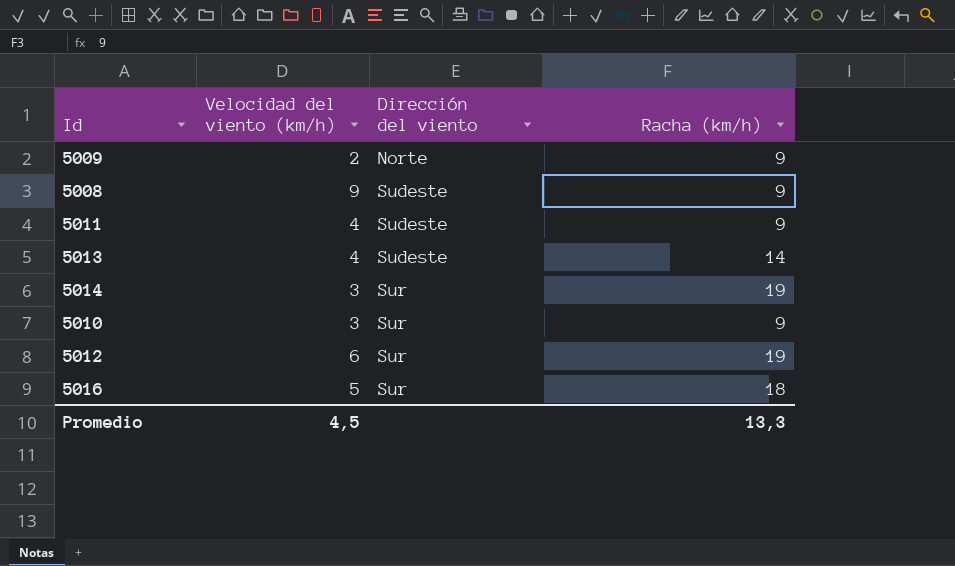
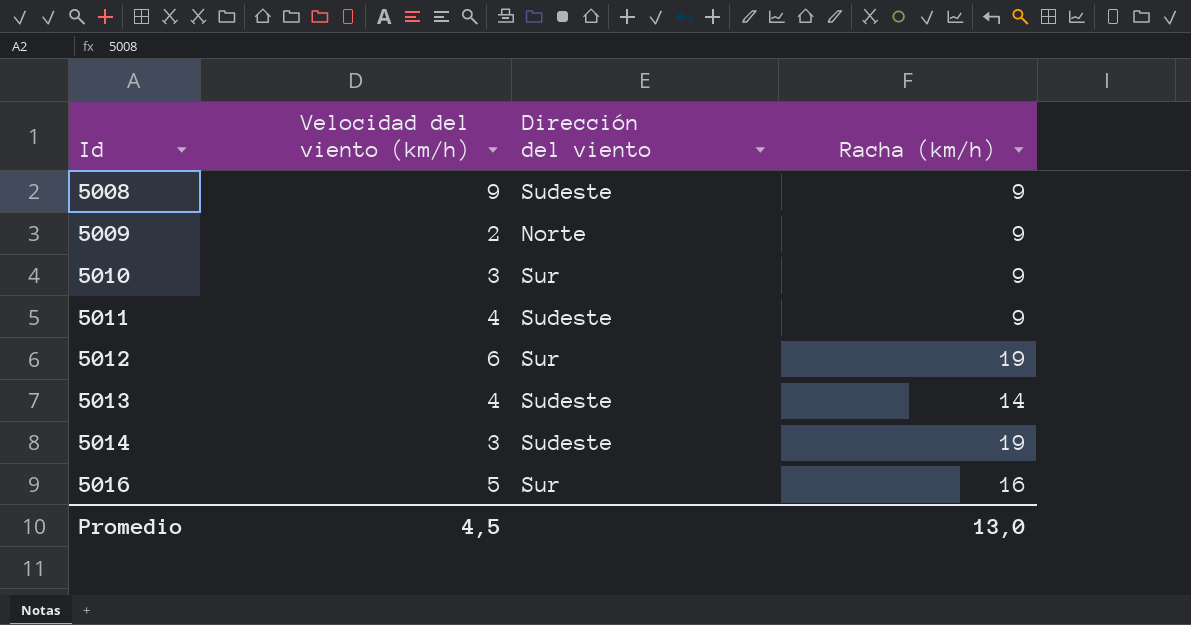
row order: Dirección del viento ascending -> Id ascending
5014 | Dirección del viento: Sur -> Sudeste
5016 | Racha (km/h): 18 -> 16
Promedio | Racha (km/h): 13,3 -> 13,0

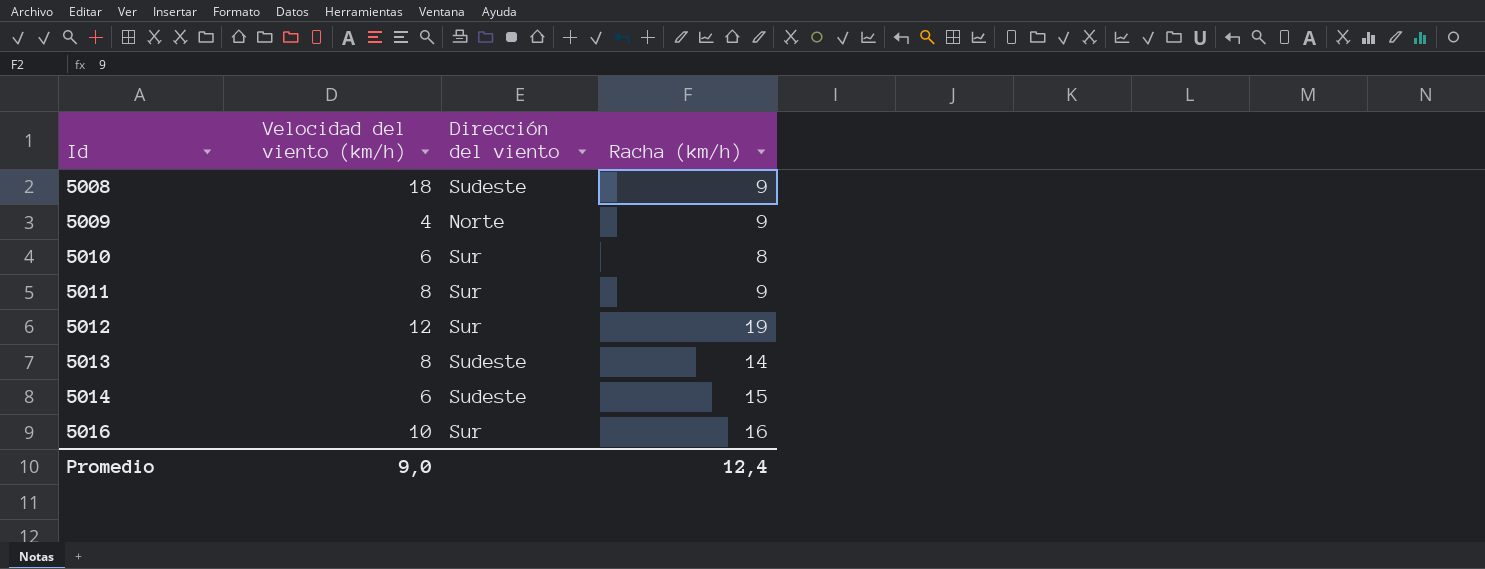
5008 | Velocidad del viento (km/h): 9 -> 18
5009 | Velocidad del viento (km/h): 2 -> 4
5010 | Velocidad del viento (km/h): 3 -> 6
5010 | Racha (km/h): 9 -> 8
5011 | Velocidad del viento (km/h): 4 -> 8
5011 | Dirección del viento: Sudeste -> Sur
5012 | Velocidad del viento (km/h): 6 -> 12
5013 | Velocidad del viento (km/h): 4 -> 8
5014 | Velocidad del viento (km/h): 3 -> 6
5014 | Racha (km/h): 19 -> 15
5016 | Velocidad del viento (km/h): 5 -> 10
Promedio | Velocidad del viento (km/h): 4,5 -> 9,0
Promedio | Racha (km/h): 13,0 -> 12,4

